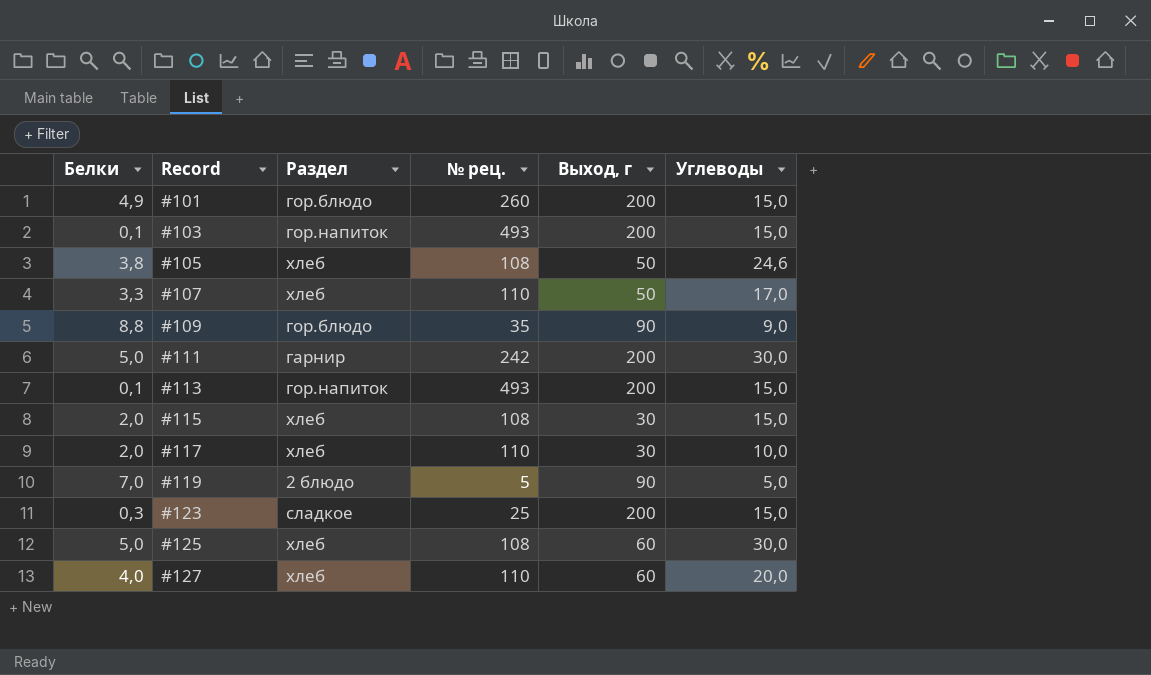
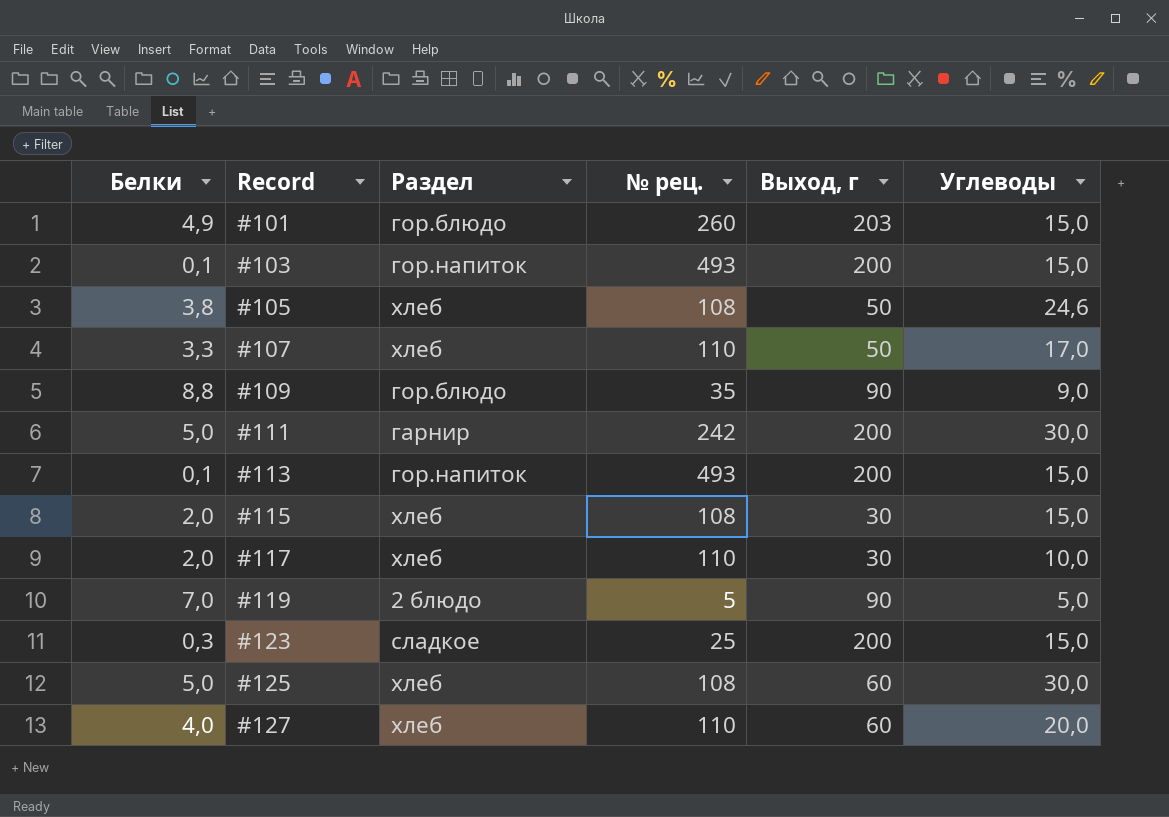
#101 | Выход, г: 200 -> 203

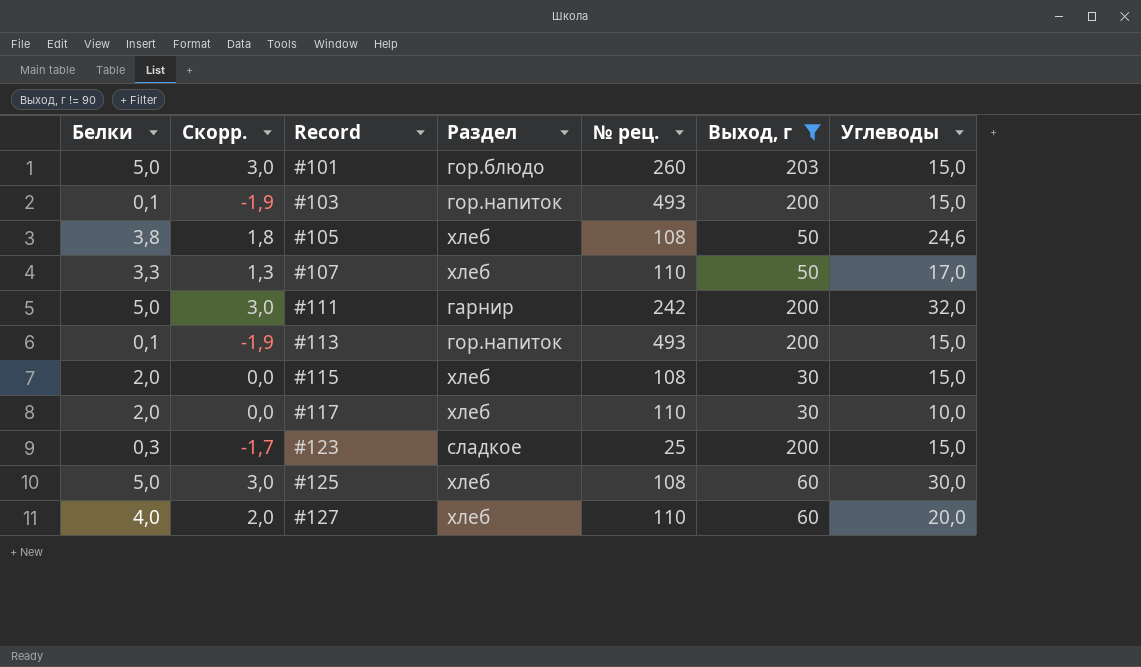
filter: none -> Выход, г != 90
column Скорр. | formula: none -> [Белки] - 2
#101 | Белки: 4,9 -> 5,0
#111 | Углеводы: 30,0 -> 32,0

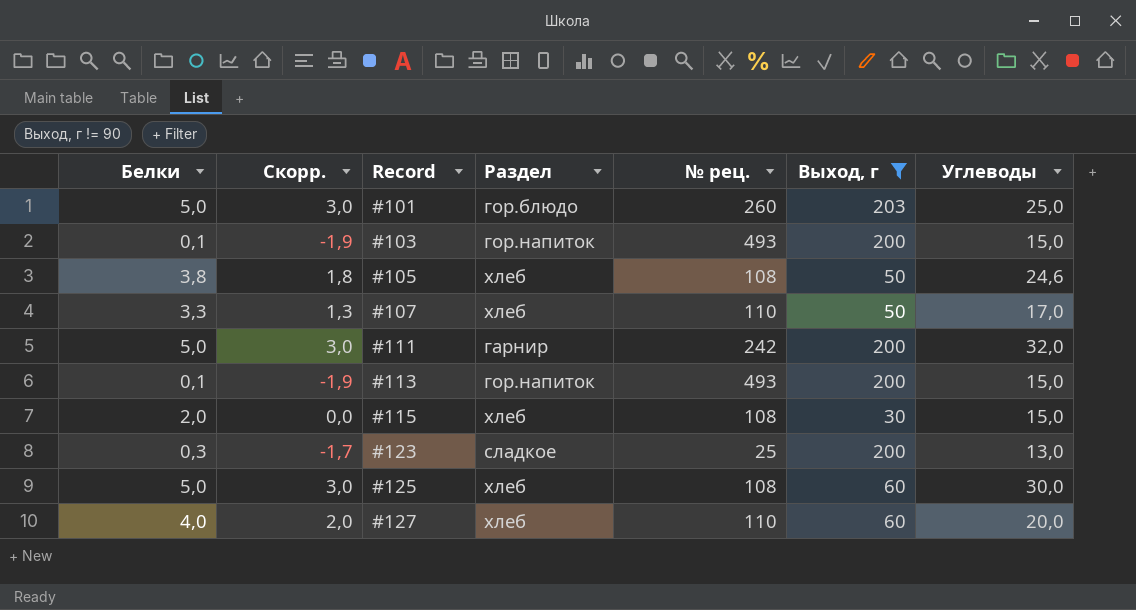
row #117: 2,0 | 0,0 | хлеб | 110 | 30 | 10,0 -> none
#101 | Углеводы: 15,0 -> 25,0
#123 | Углеводы: 15,0 -> 13,0

